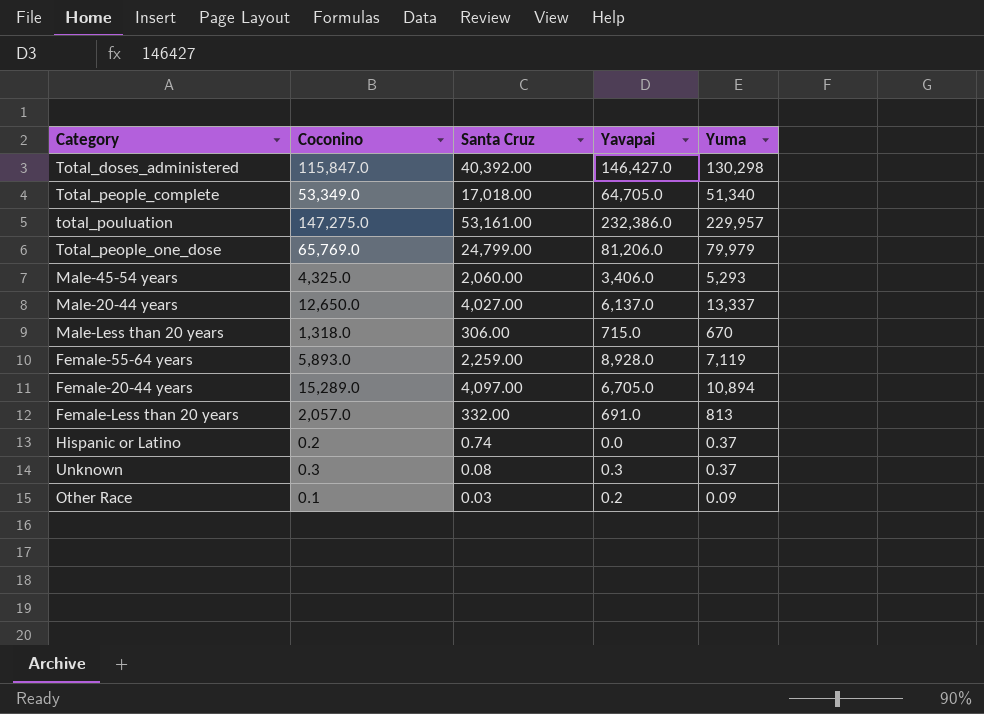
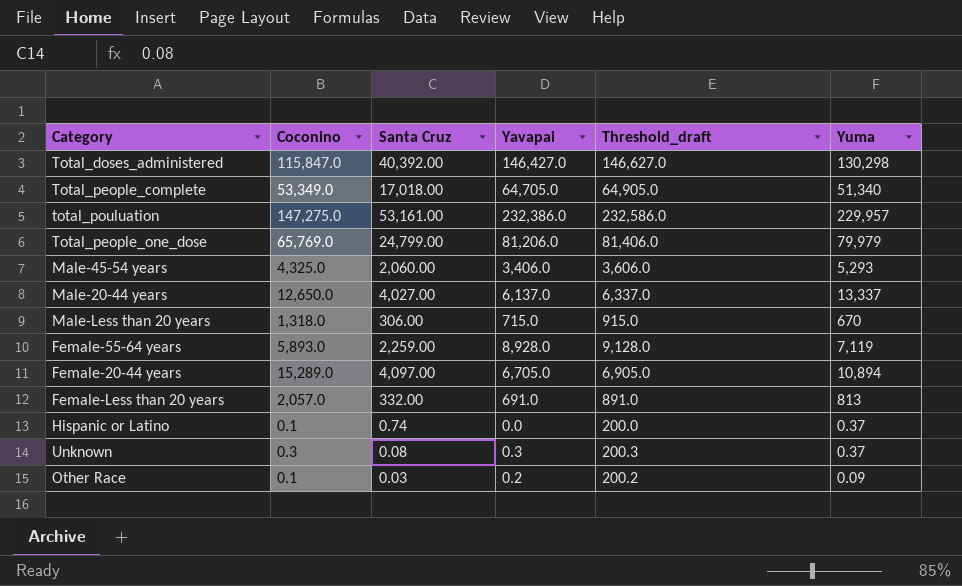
column Threshold_draft | formula: none -> [Yavapai] + 200
Hispanic or Latino | Coconino: 0.2 -> 0.1

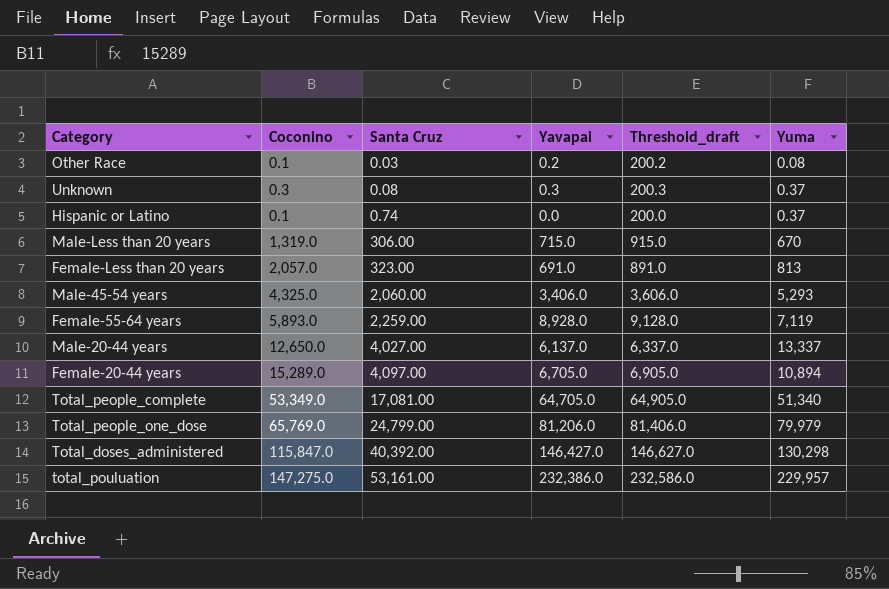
row order: none -> Santa Cruz ascending
Other Race | Yuma: 0.09 -> 0.08
Male-Less than 20 years | Coconino: 1,318.0 -> 1,319.0
Female-Less than 20 years | Santa Cruz: 332.00 -> 323.00
Total_people_complete | Santa Cruz: 17,018.00 -> 17,081.00

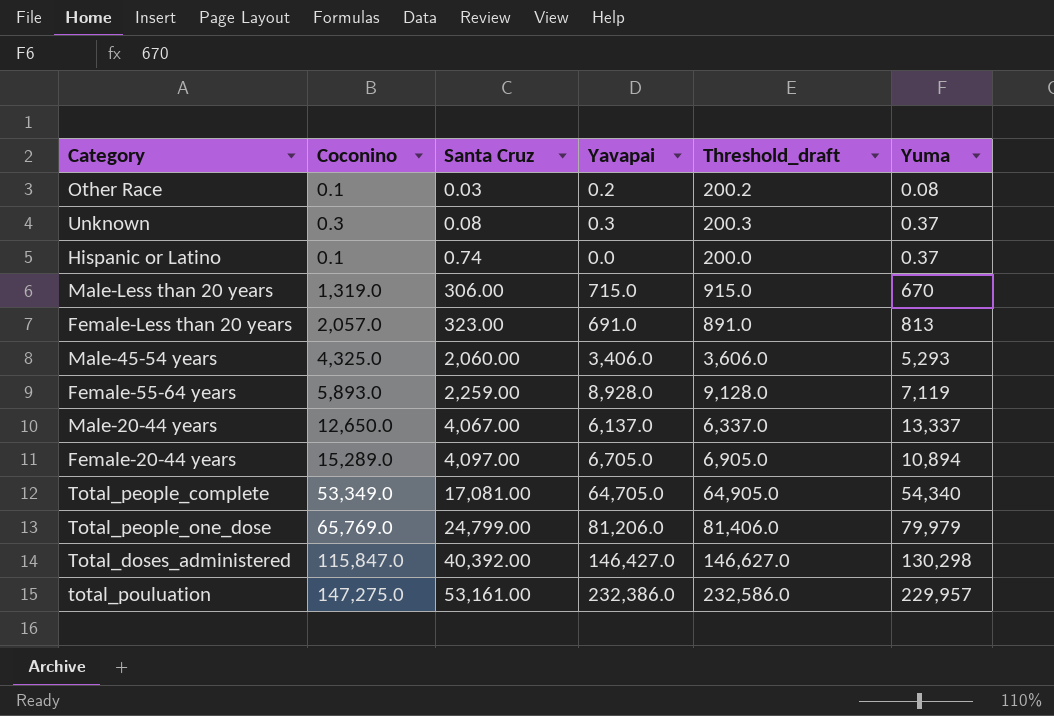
Male-20-44 years | Santa Cruz: 4,027.00 -> 4,067.00
Total_people_complete | Yuma: 51,340 -> 54,340

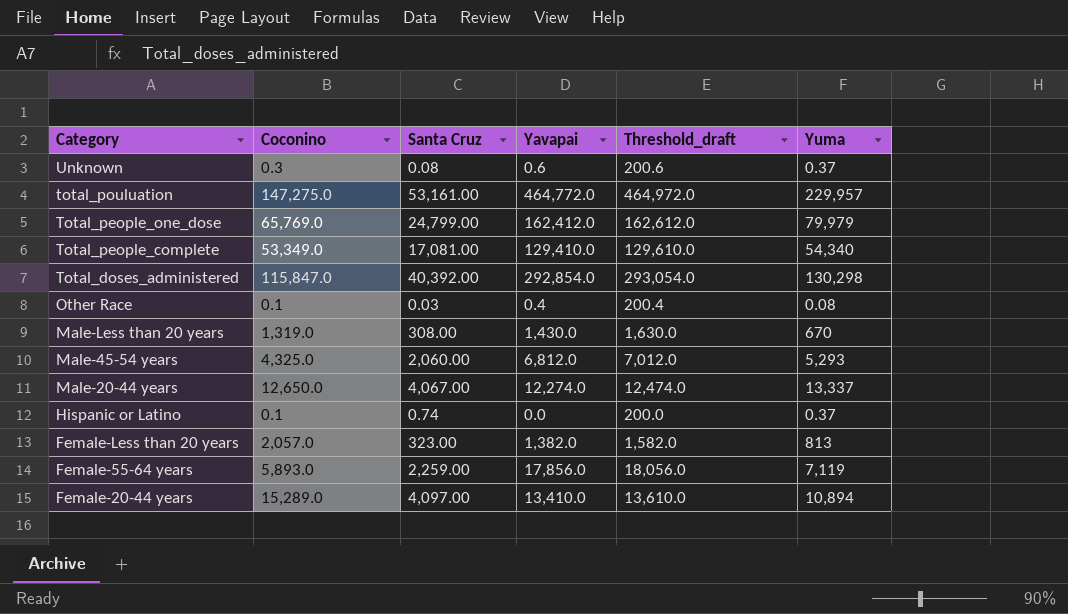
row order: Santa Cruz ascending -> Category descending
Unknown | Yavapai: 0.3 -> 0.6
Unknown | Threshold_draft: 200.3 -> 200.6
total_pouluation | Yavapai: 232,386.0 -> 464,772.0
total_pouluation | Threshold_draft: 232,586.0 -> 464,972.0
Total_people_one_dose | Yavapai: 81,206.0 -> 162,412.0
Total_people_one_dose | Threshold_draft: 81,406.0 -> 162,612.0
Total_people_complete | Yavapai: 64,705.0 -> 129,410.0
Total_people_complete | Threshold_draft: 64,905.0 -> 129,610.0
Total_doses_administered | Yavapai: 146,427.0 -> 292,854.0
Total_doses_administered | Threshold_draft: 146,627.0 -> 293,054.0
Other Race | Yavapai: 0.2 -> 0.4
Other Race | Threshold_draft: 200.2 -> 200.4
Male-Less than 20 years | Santa Cruz: 306.00 -> 308.00
Male-Less than 20 years | Yavapai: 715.0 -> 1,430.0
Male-Less than 20 years | Threshold_draft: 915.0 -> 1,630.0
Male-45-54 years | Yavapai: 3,406.0 -> 6,812.0
Male-45-54 years | Threshold_draft: 3,606.0 -> 7,012.0
Male-20-44 years | Yavapai: 6,137.0 -> 12,274.0
Male-20-44 years | Threshold_draft: 6,337.0 -> 12,474.0
Female-Less than 20 years | Yavapai: 691.0 -> 1,382.0
Female-Less than 20 years | Threshold_draft: 891.0 -> 1,582.0
Female-55-64 years | Yavapai: 8,928.0 -> 17,856.0
Female-55-64 years | Threshold_draft: 9,128.0 -> 18,056.0
Female-20-44 years | Yavapai: 6,705.0 -> 13,410.0
Female-20-44 years | Threshold_draft: 6,905.0 -> 13,610.0

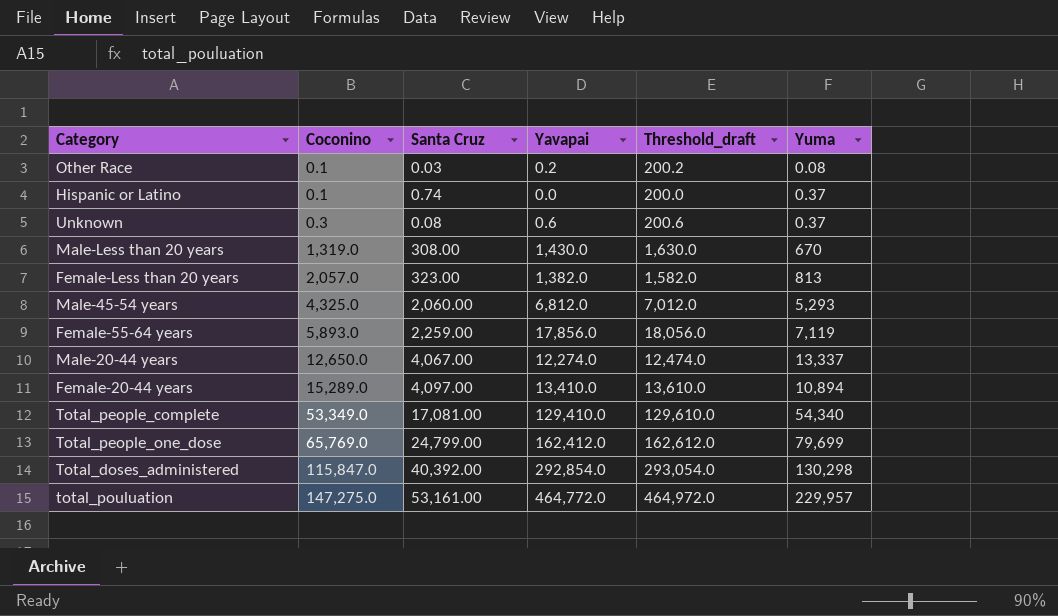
row order: Category descending -> Coconino ascending
Other Race | Yavapai: 0.4 -> 0.2
Other Race | Threshold_draft: 200.4 -> 200.2
Total_people_one_dose | Yuma: 79,979 -> 79,699

